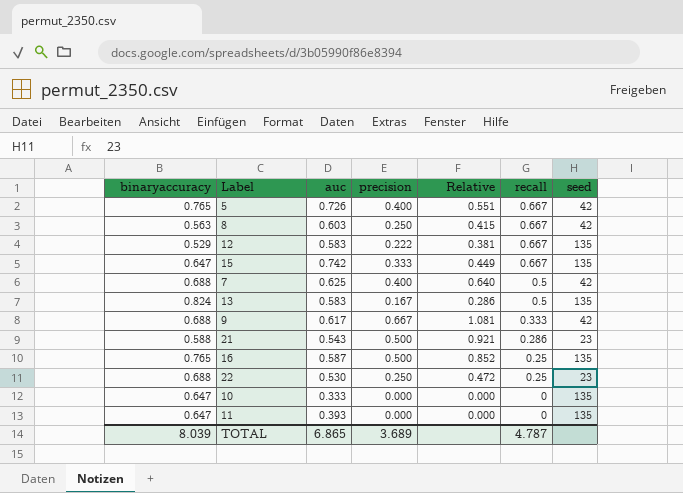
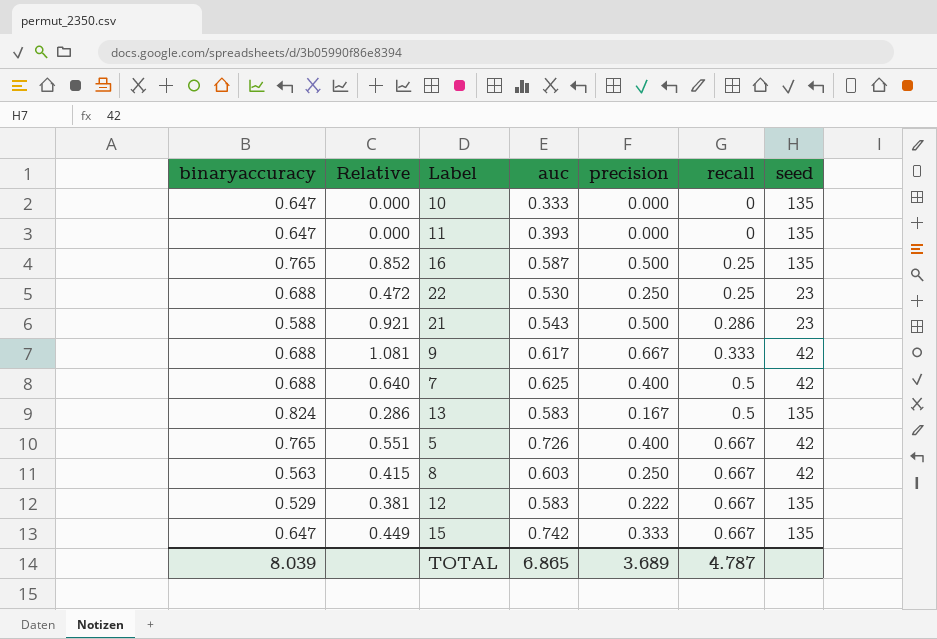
row order: recall descending -> recall ascending
column Relative | position: 5 -> 2

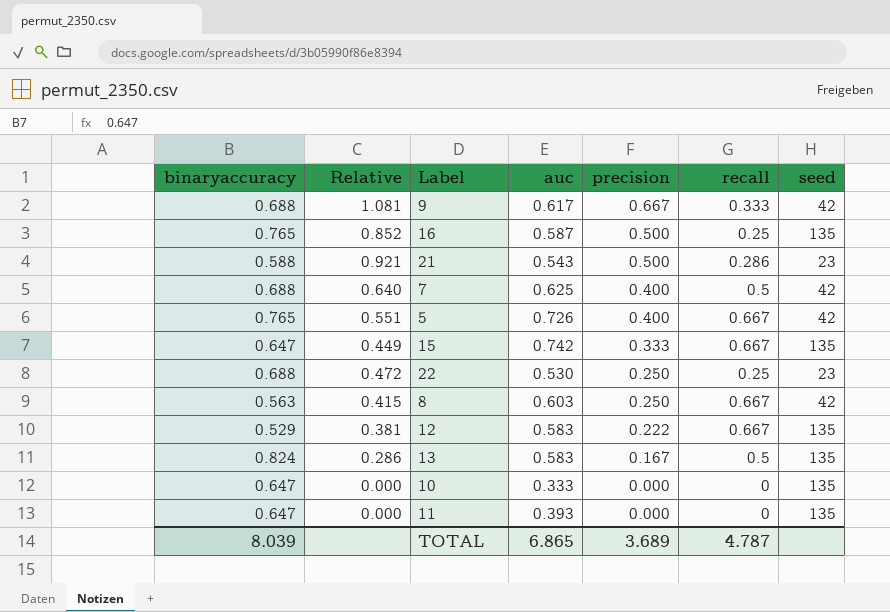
row order: recall ascending -> precision descending

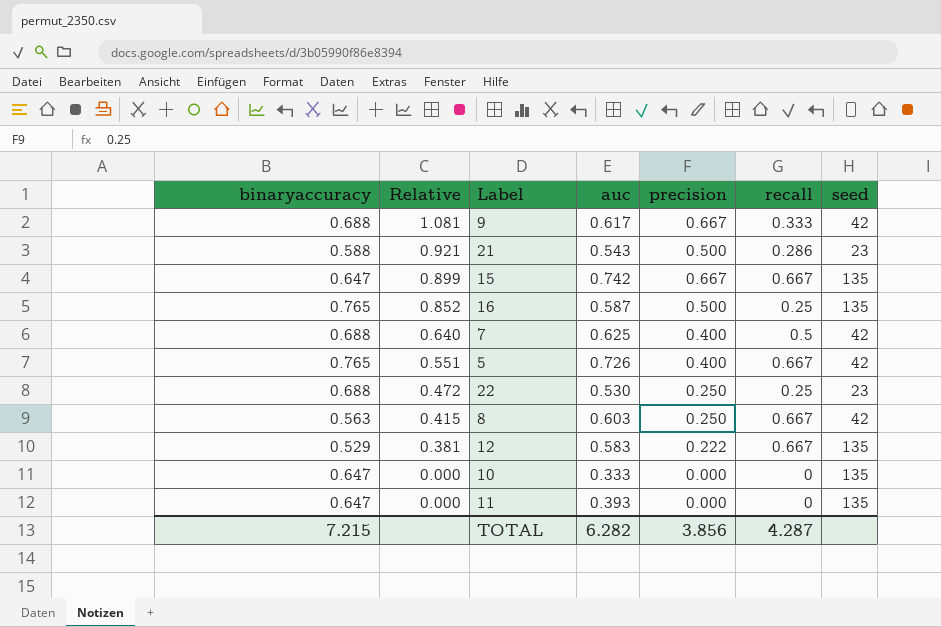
row order: precision descending -> Relative descending
row 13: 0.824 | 0.286 | 0.583 | 0.167 | 0.5 | 135 -> none
15 | Relative: 0.449 -> 0.899
15 | precision: 0.333 -> 0.667
TOTAL | binaryaccuracy: 8.039 -> 7.215
TOTAL | auc: 6.865 -> 6.282
TOTAL | precision: 3.689 -> 3.856
TOTAL | recall: 4.787 -> 4.287

